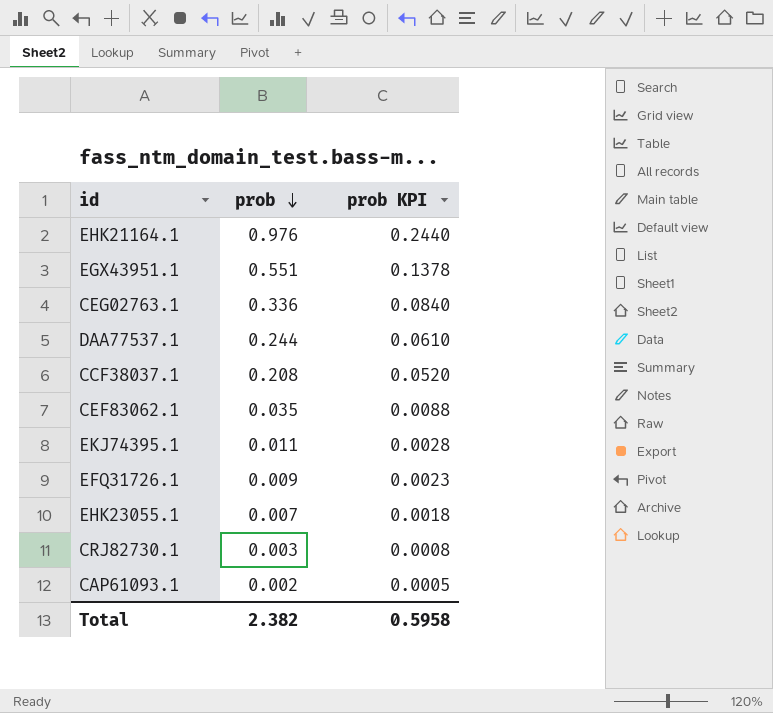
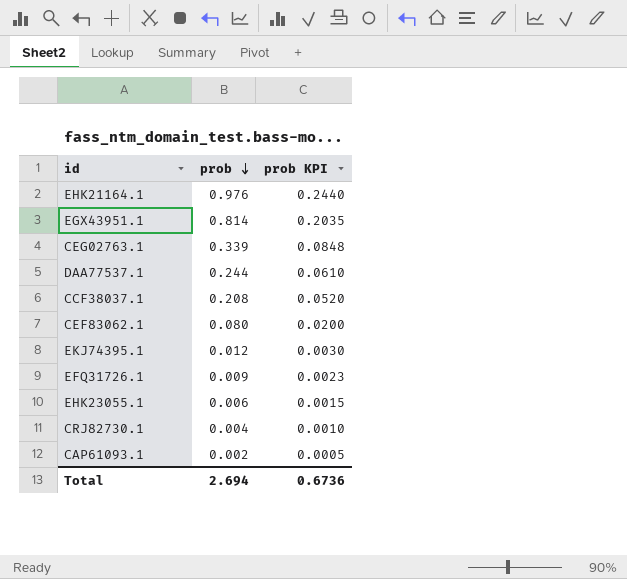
EGX43951.1 | prob: 0.551 -> 0.814
EGX43951.1 | prob KPI: 0.1378 -> 0.2035
CEG02763.1 | prob: 0.336 -> 0.339
CEG02763.1 | prob KPI: 0.0840 -> 0.0848
CEF83062.1 | prob: 0.035 -> 0.080
CEF83062.1 | prob KPI: 0.0088 -> 0.0200
EKJ74395.1 | prob: 0.011 -> 0.012
EKJ74395.1 | prob KPI: 0.0028 -> 0.0030
EHK23055.1 | prob: 0.007 -> 0.006
EHK23055.1 | prob KPI: 0.0018 -> 0.0015
CRJ82730.1 | prob: 0.003 -> 0.004
CRJ82730.1 | prob KPI: 0.0008 -> 0.0010
Total | prob: 2.382 -> 2.694
Total | prob KPI: 0.5958 -> 0.6736

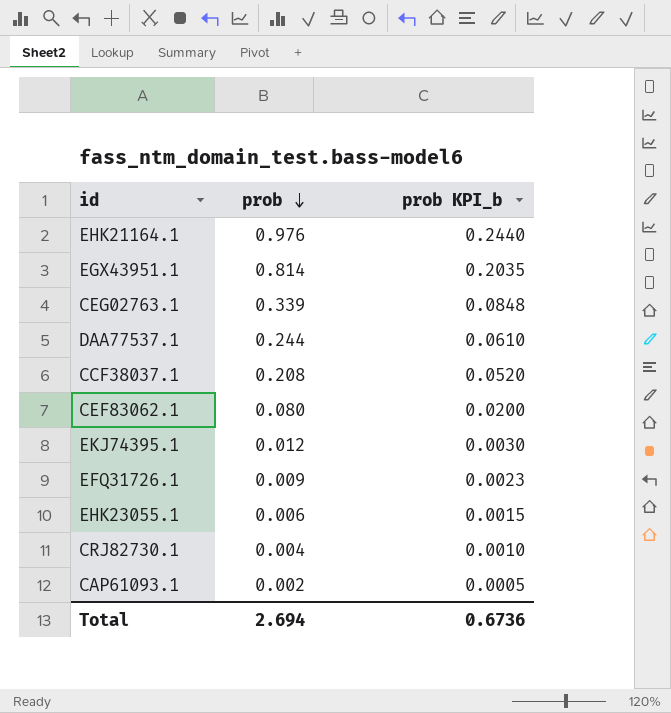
column name: prob KPI -> prob KPI_b

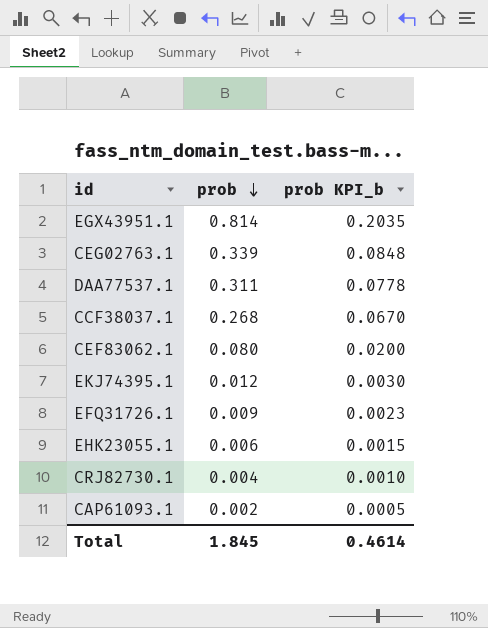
row EHK21164.1: 0.976 | 0.2440 -> none
DAA77537.1 | prob: 0.244 -> 0.311
DAA77537.1 | prob KPI_b: 0.0610 -> 0.0778
CCF38037.1 | prob: 0.208 -> 0.268
CCF38037.1 | prob KPI_b: 0.0520 -> 0.0670
Total | prob: 2.694 -> 1.845
Total | prob KPI_b: 0.6736 -> 0.4614

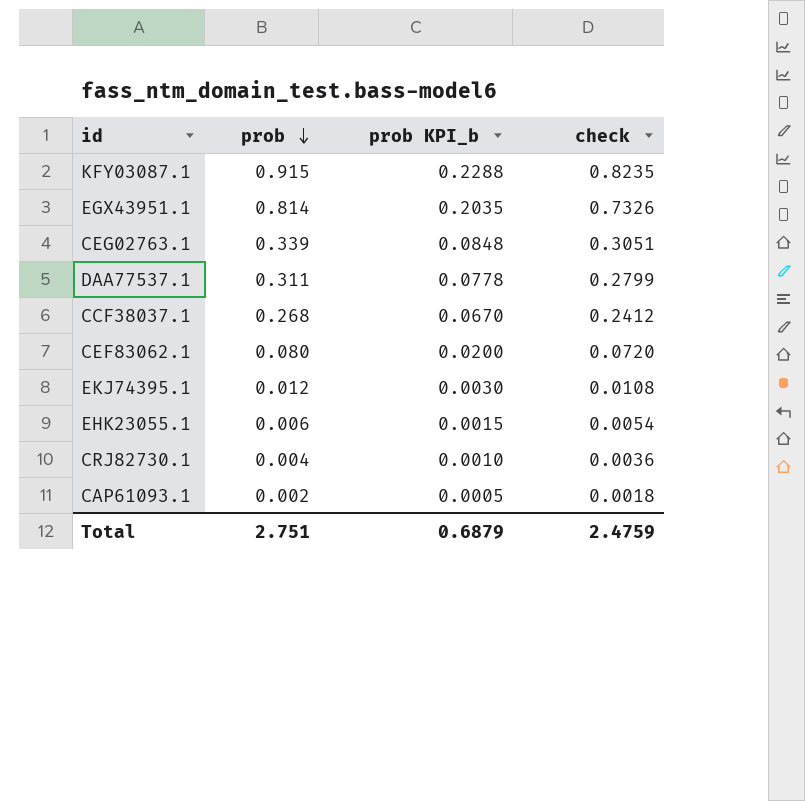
column check | formula: none -> [prob] * 0.9
row EFQ31726.1: 0.009 | 0.0023 -> none
row KFY03087.1: none -> 0.915 | 0.2288 | 0.8235
Total | prob: 1.845 -> 2.751
Total | prob KPI_b: 0.4614 -> 0.6879

